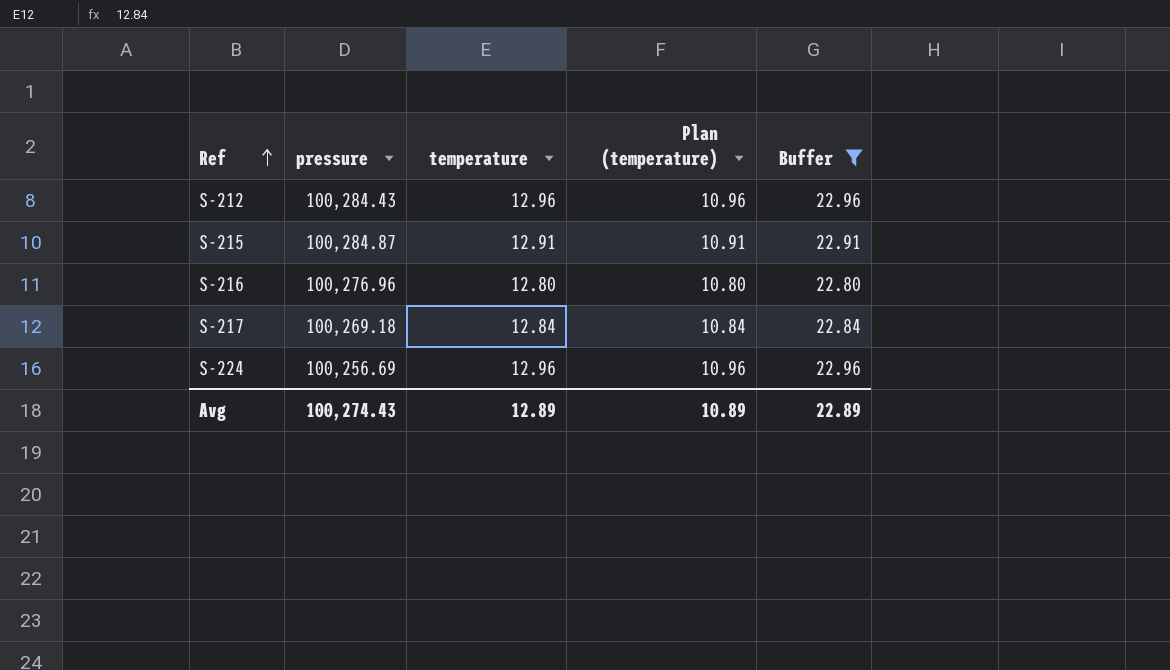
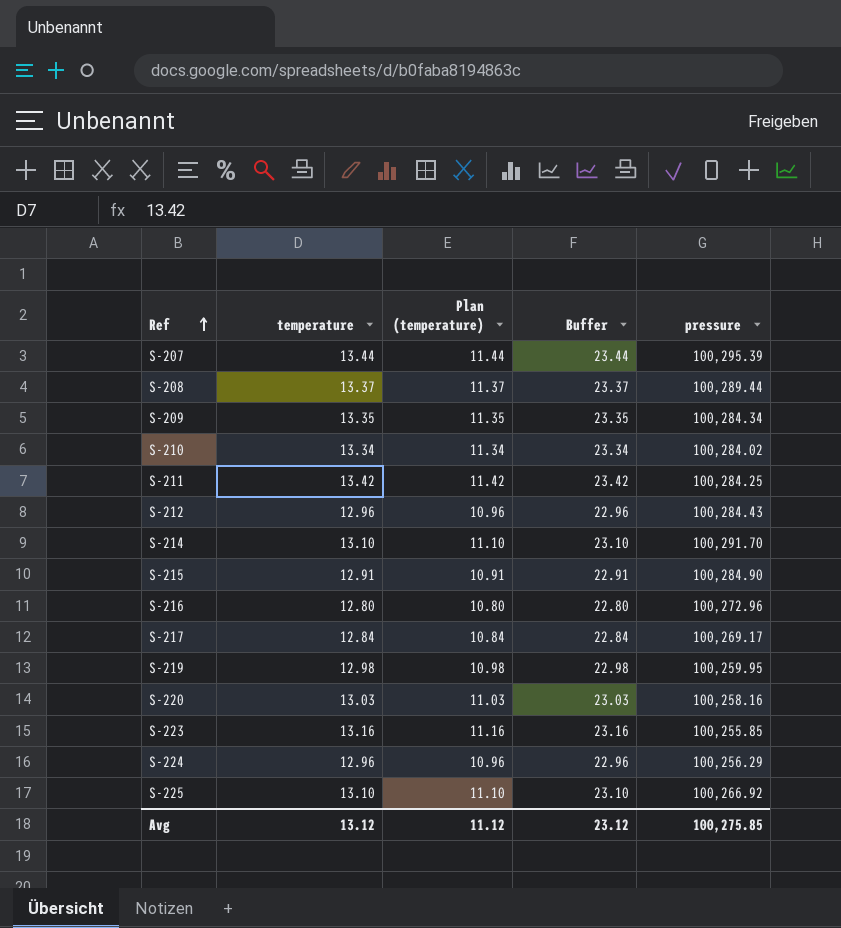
filter: Buffer <= 22.96 -> none
column pressure | position: 2 -> 5
S-215 | pressure: 100,284.87 -> 100,284.90
S-216 | pressure: 100,276.96 -> 100,272.96
S-217 | pressure: 100,269.18 -> 100,269.17
S-224 | pressure: 100,256.69 -> 100,256.29
Avg | temperature: 12.89 -> 13.12
Avg | Plan (temperature): 10.89 -> 11.12
Avg | Buffer: 22.89 -> 23.12
Avg | pressure: 100,274.43 -> 100,275.85

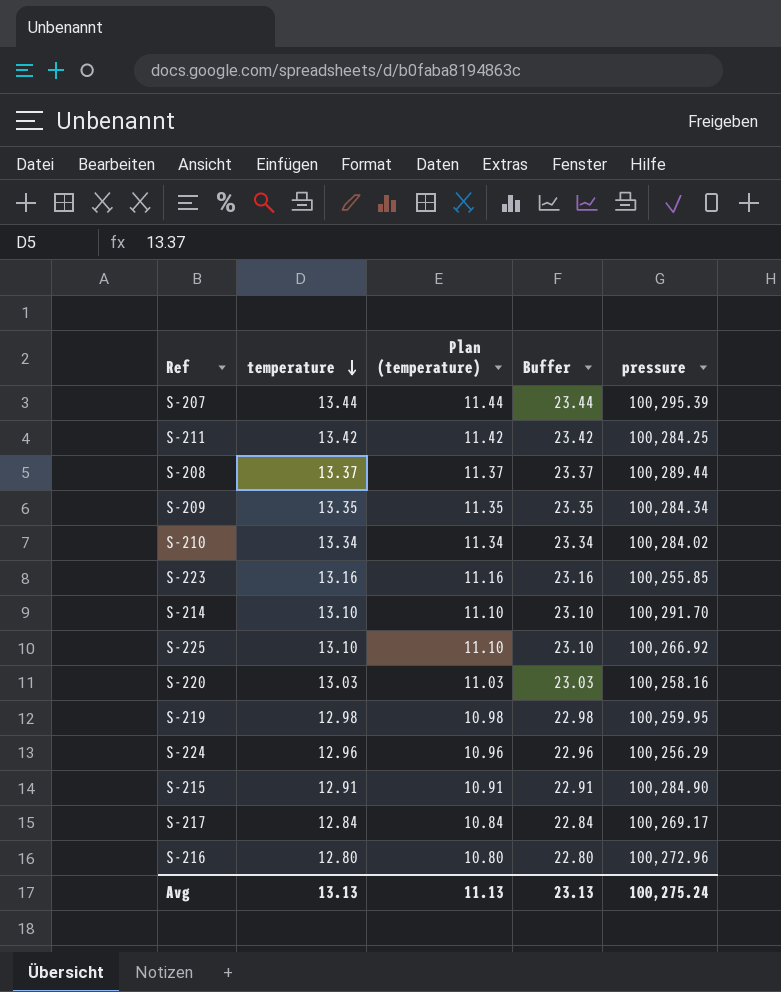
row order: Ref ascending -> temperature descending
row S-212: 12.96 | 10.96 | 22.96 | 100,284.43 -> none
Avg | temperature: 13.12 -> 13.13
Avg | Plan (temperature): 11.12 -> 11.13
Avg | Buffer: 23.12 -> 23.13
Avg | pressure: 100,275.85 -> 100,275.24

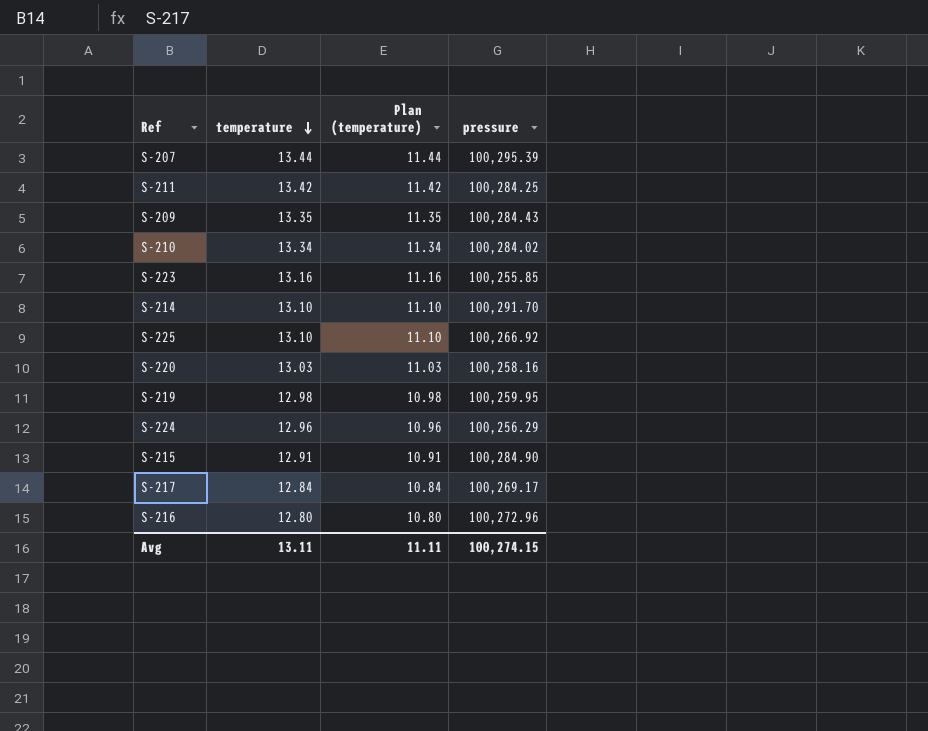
column Buffer | formula: [temperature] + 10 -> none
row S-208: 13.37 | 11.37 | 23.37 | 100,289.44 -> none
S-209 | pressure: 100,284.34 -> 100,284.43
Avg | temperature: 13.13 -> 13.11
Avg | Plan (temperature): 11.13 -> 11.11
Avg | pressure: 100,275.24 -> 100,274.15

